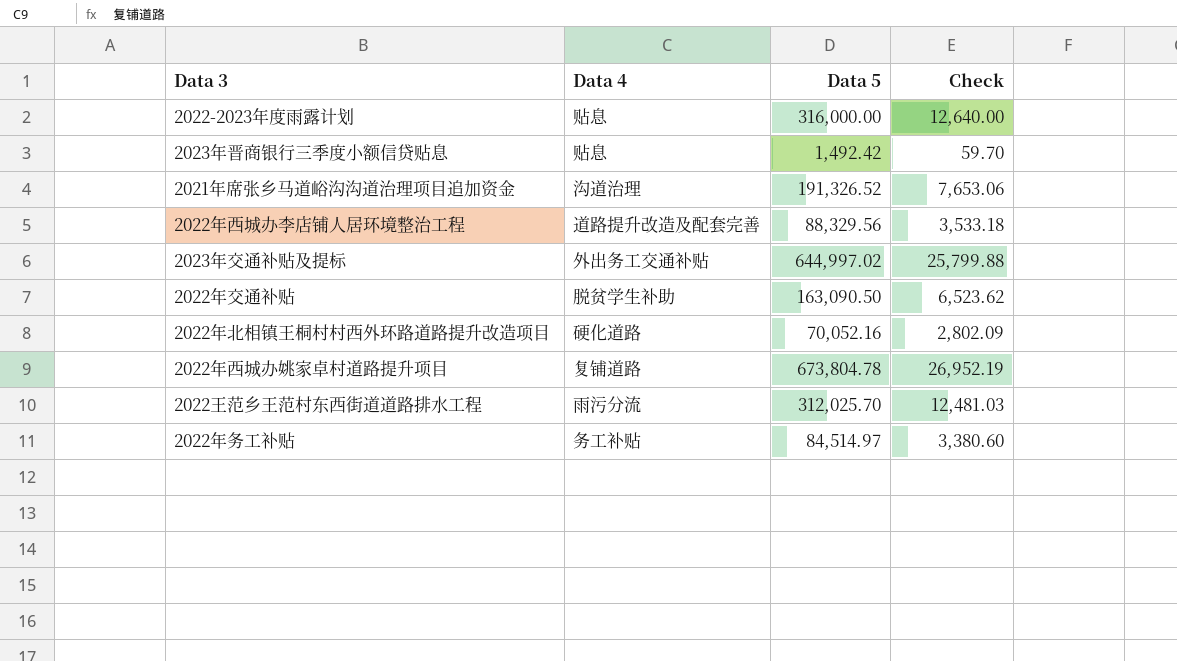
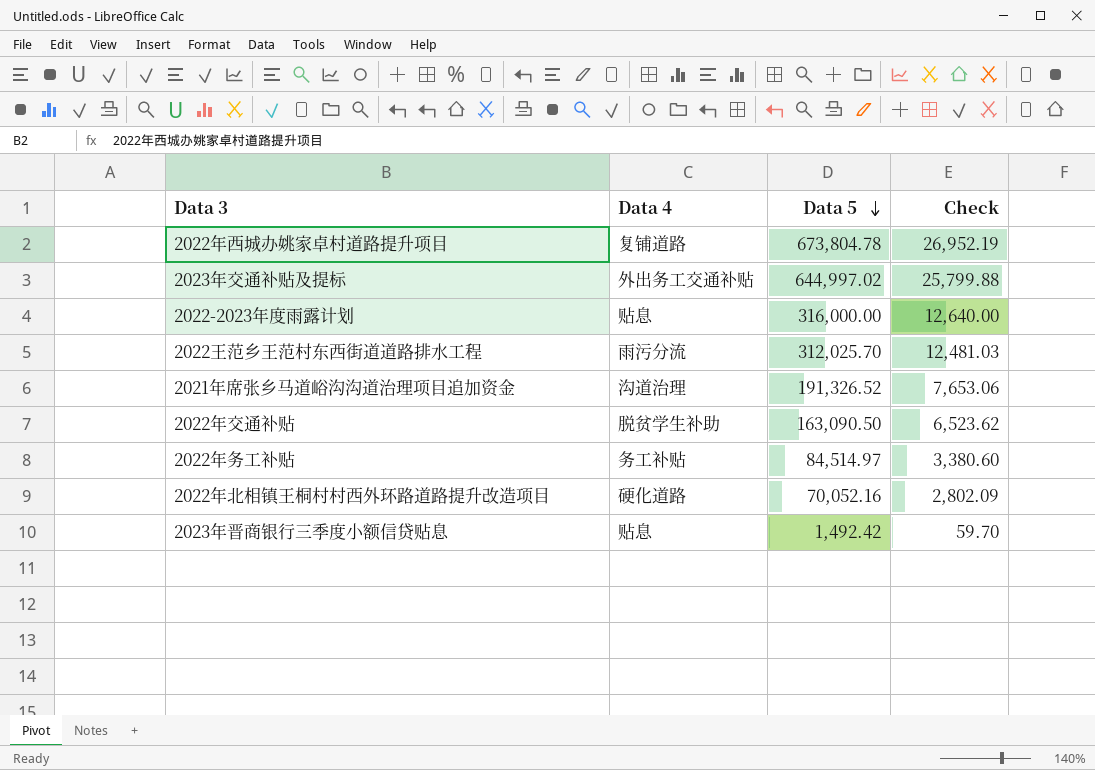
row order: none -> Data 5 descending
row 2022年西城办李店铺人居环境整治工程: 道路提升改造及配套完善 | 88,329.56 | 3,533.18 -> none

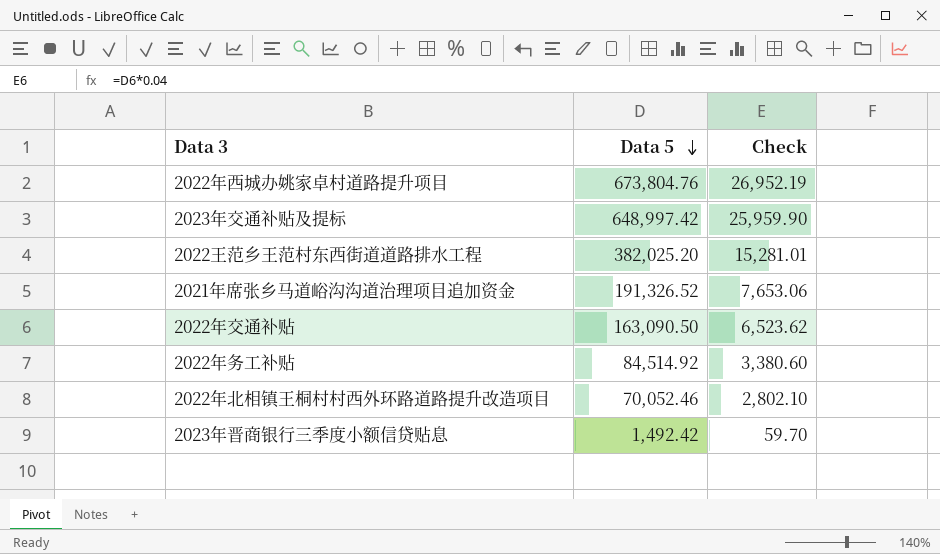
column Data 4 | position: 2 -> none
row 2022-2023年度雨露计划: 贴息 | 316,000.00 | 12,640.00 -> none
2022年西城办姚家卓村道路提升项目 | Data 5: 673,804.78 -> 673,804.76
2023年交通补贴及提标 | Data 5: 644,997.02 -> 648,997.42
2023年交通补贴及提标 | Check: 25,799.88 -> 25,959.90
2022王范乡王范村东西街道道路排水工程 | Data 5: 312,025.70 -> 382,025.20
2022王范乡王范村东西街道道路排水工程 | Check: 12,481.03 -> 15,281.01
2022年务工补贴 | Data 5: 84,514.97 -> 84,514.92
2022年北相镇王桐村村西外环路道路提升改造项目 | Data 5: 70,052.16 -> 70,052.46
2022年北相镇王桐村村西外环路道路提升改造项目 | Check: 2,802.09 -> 2,802.10

